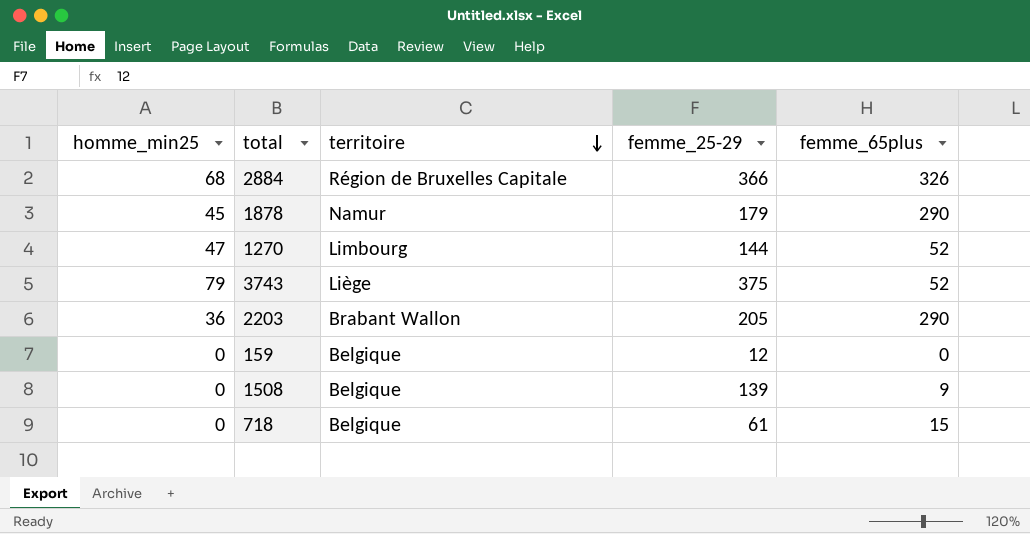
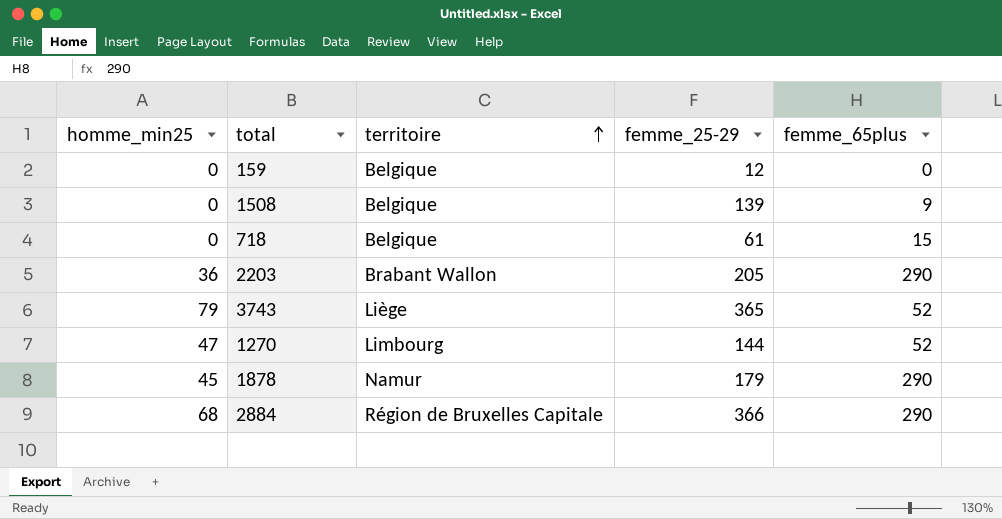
row order: territoire descending -> territoire ascending
3743 | femme_25-29: 375 -> 365
2884 | femme_65plus: 326 -> 290

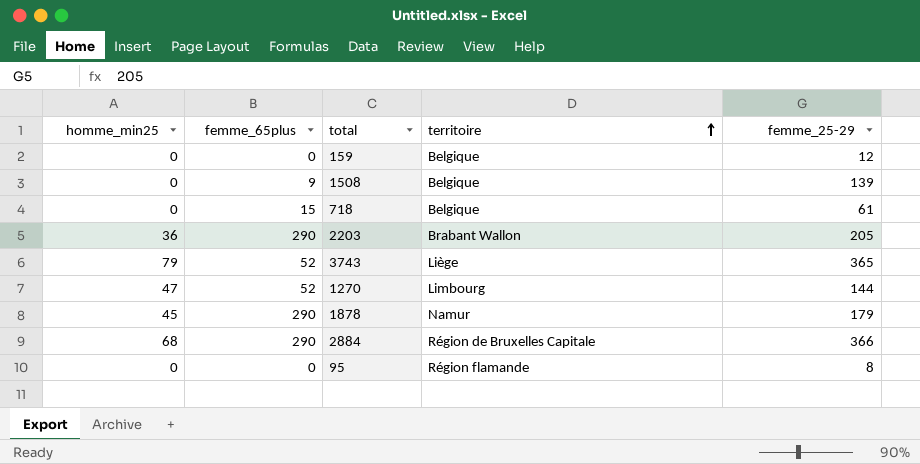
column femme_65plus | position: 5 -> 2
row 95: none -> 0 | 0 | Région flamande | 8

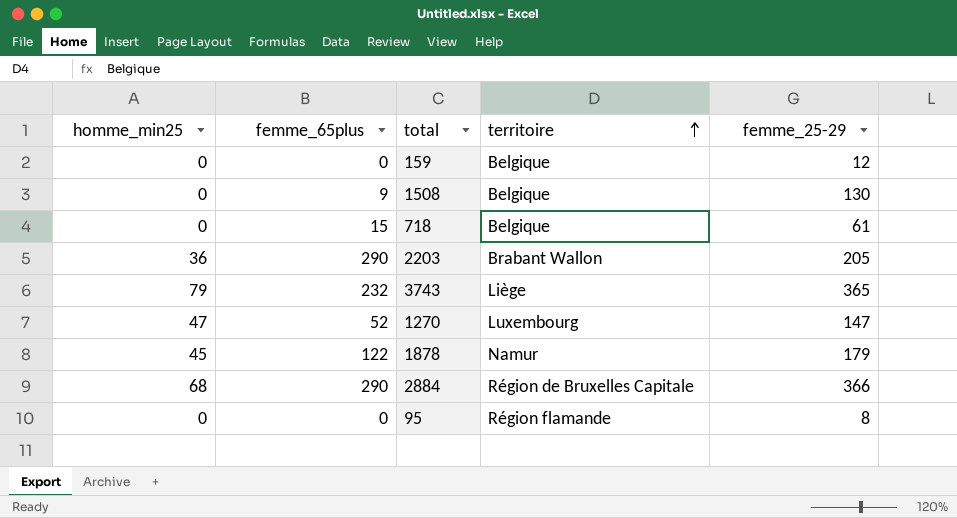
1508 | femme_25-29: 139 -> 130
3743 | femme_65plus: 52 -> 232
1270 | territoire: Limbourg -> Luxembourg
1270 | femme_25-29: 144 -> 147
1878 | femme_65plus: 290 -> 122

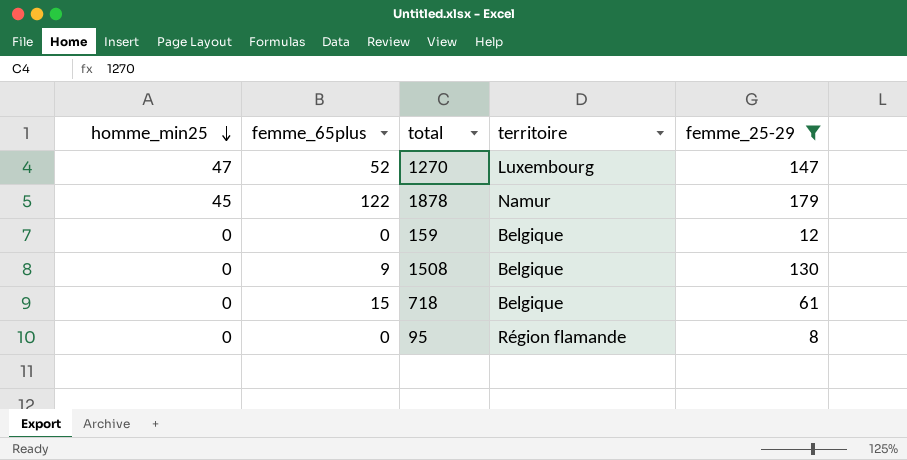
filter: none -> femme_25-29 <= 179
row order: territoire ascending -> homme_min25 descending

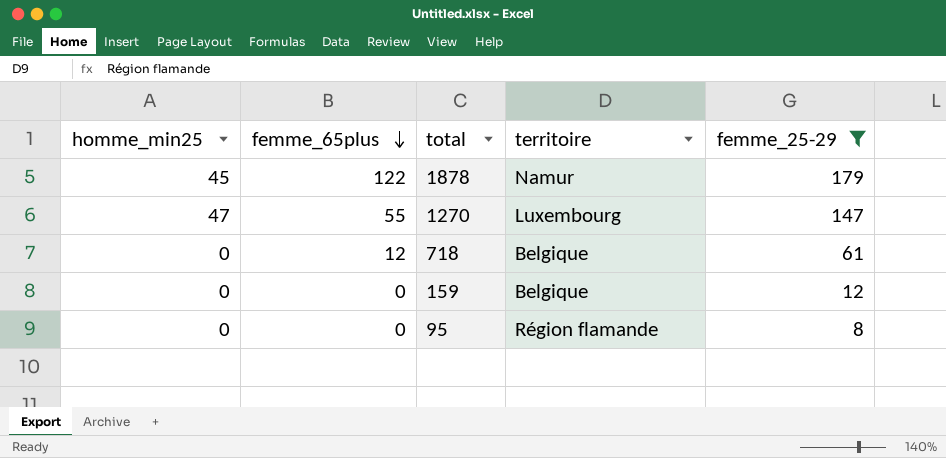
row order: homme_min25 descending -> femme_65plus descending
row 1508: 0 | 9 | Belgique | 130 -> none
1270 | femme_65plus: 52 -> 55
718 | femme_65plus: 15 -> 12

